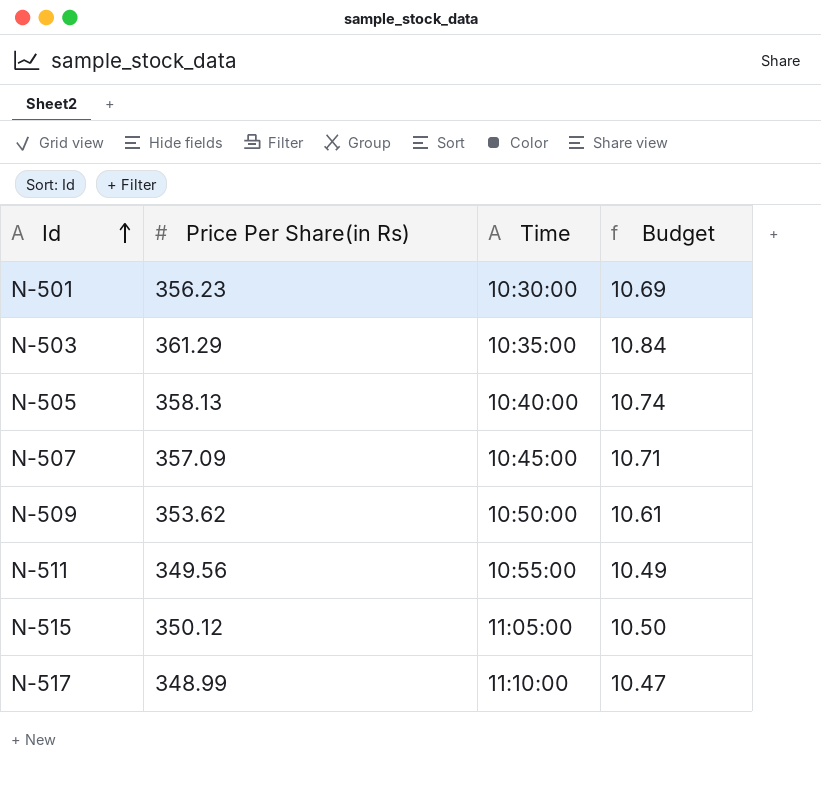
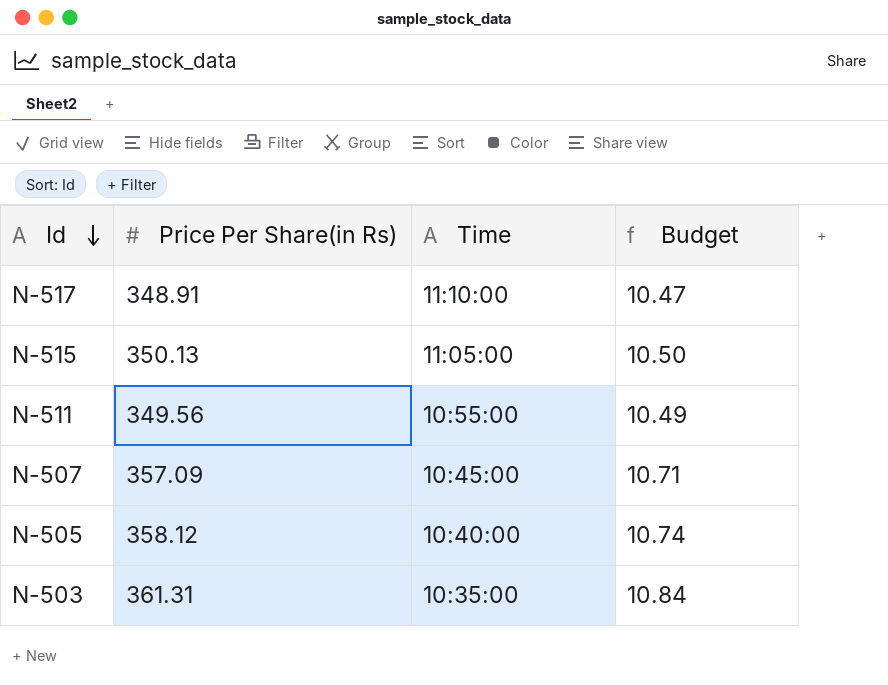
row order: Id ascending -> Id descending
row N-501: 356.23 | 10:30:00 | 10.69 -> none
row N-509: 353.62 | 10:50:00 | 10.61 -> none
N-517 | Price Per Share(in Rs): 348.99 -> 348.91
N-515 | Price Per Share(in Rs): 350.12 -> 350.13
N-505 | Price Per Share(in Rs): 358.13 -> 358.12
N-503 | Price Per Share(in Rs): 361.29 -> 361.31

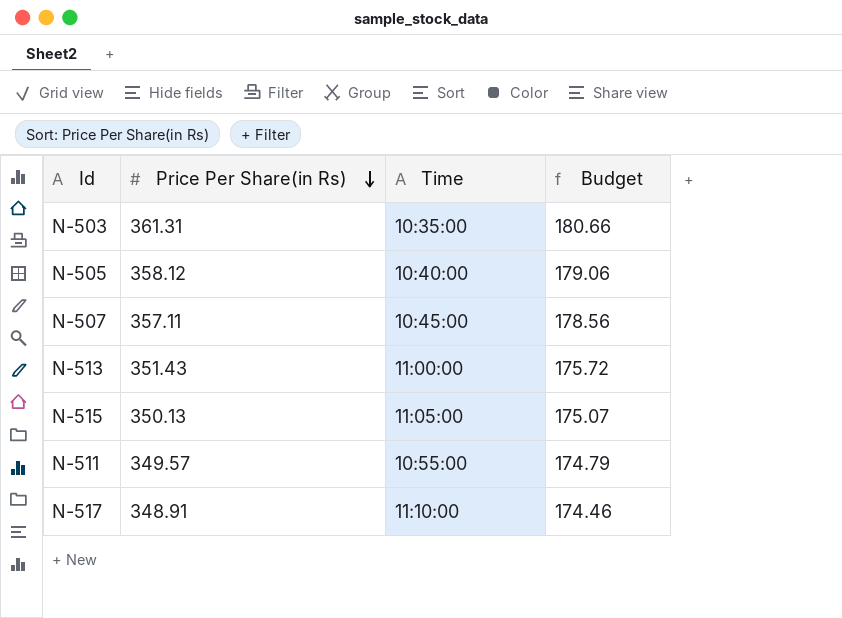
row order: Id descending -> Price Per Share(in Rs) descending
column Budget | formula: [Price Per Share(in Rs)] * 0.03 -> [Price Per Share(in Rs)] * 0.5
N-507 | Price Per Share(in Rs): 357.09 -> 357.11
row N-513: none -> 351.43 | 11:00:00 | 175.72
N-511 | Price Per Share(in Rs): 349.56 -> 349.57

